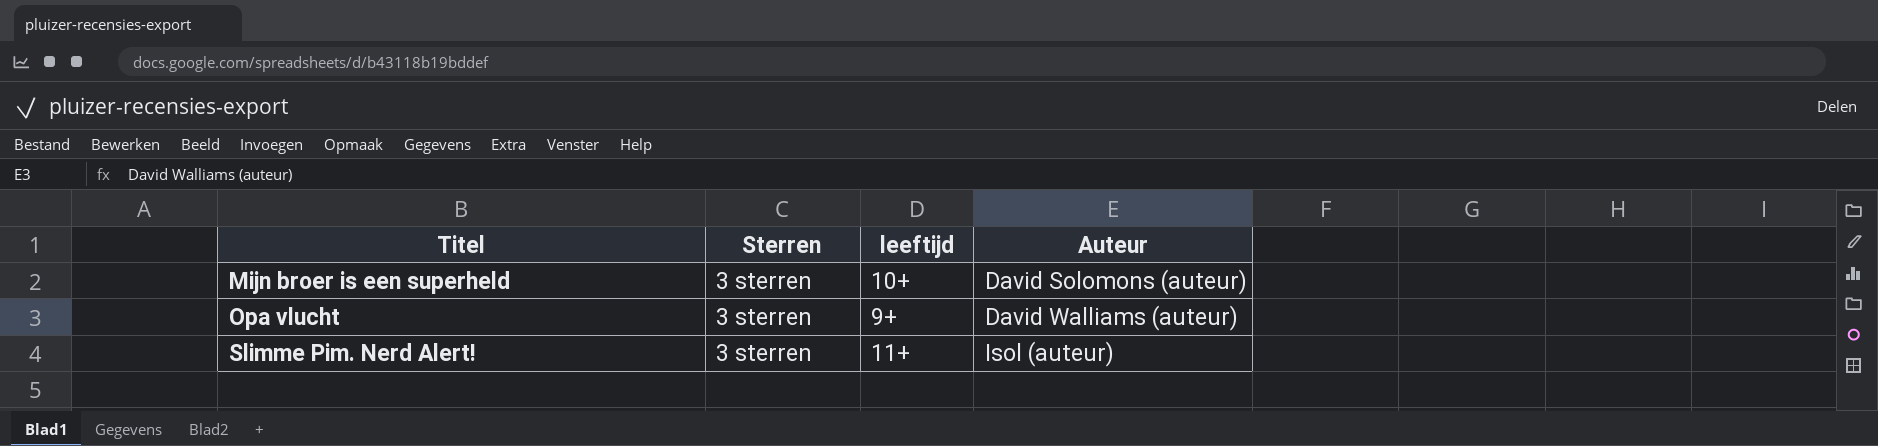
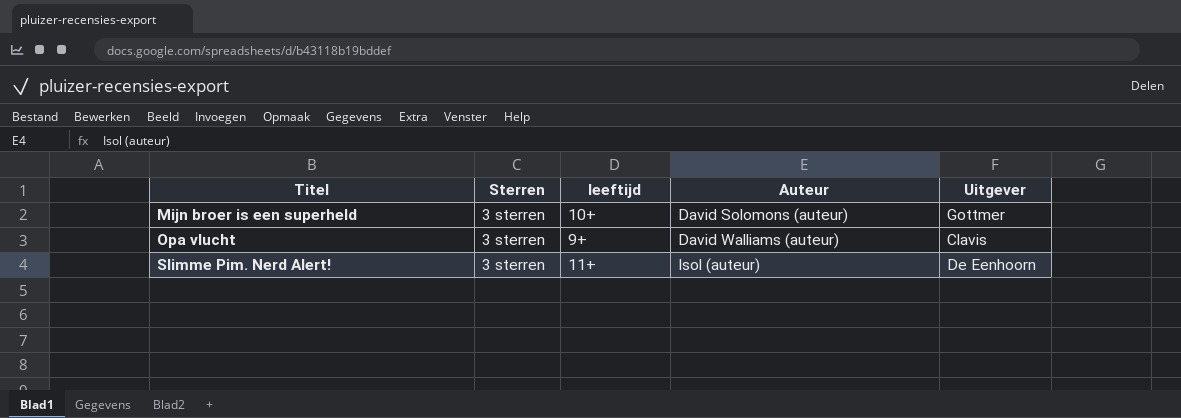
column Uitgever | position: none -> 5

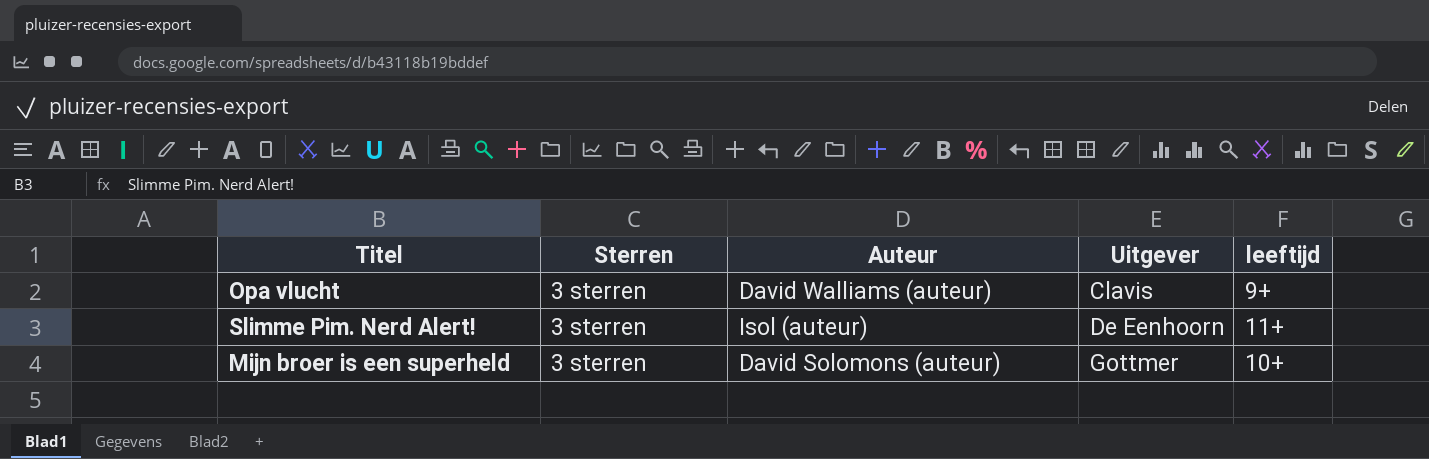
row order: Titel ascending -> Uitgever ascending
column leeftijd | position: 3 -> 5

